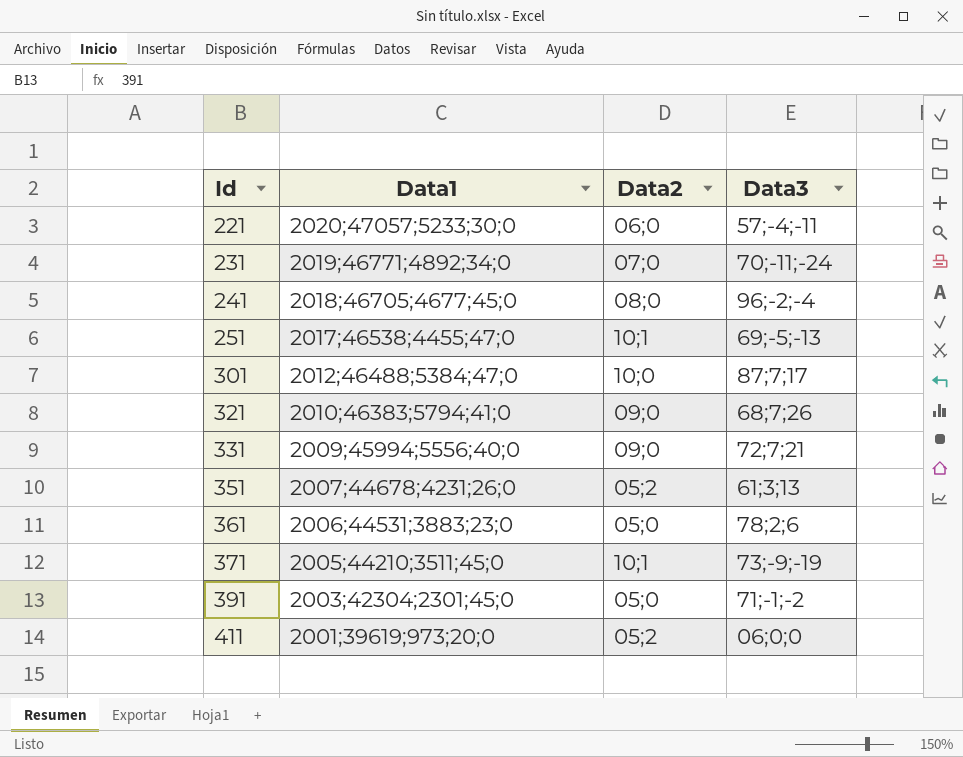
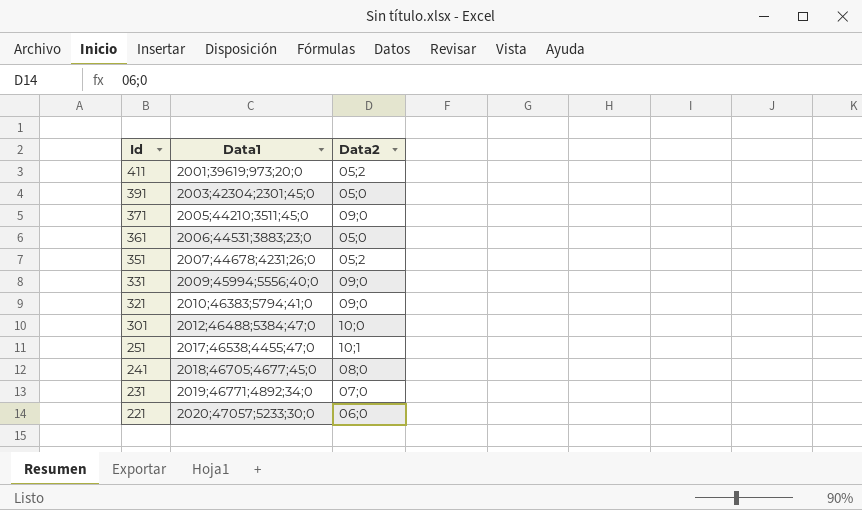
row order: Id ascending -> Id descending
column Data3 | position: 4 -> none
371 | Data2: 10;1 -> 09;0

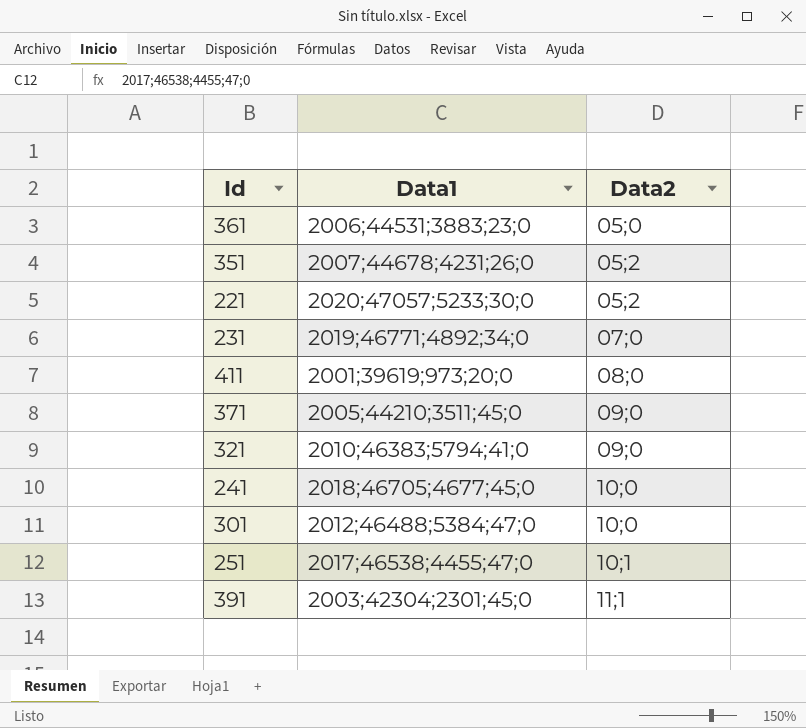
row order: Id descending -> Data2 ascending
row 331: 2009;45994;5556;40;0 | 09;0 -> none
221 | Data2: 06;0 -> 05;2
411 | Data2: 05;2 -> 08;0
241 | Data2: 08;0 -> 10;0
391 | Data2: 05;0 -> 11;1

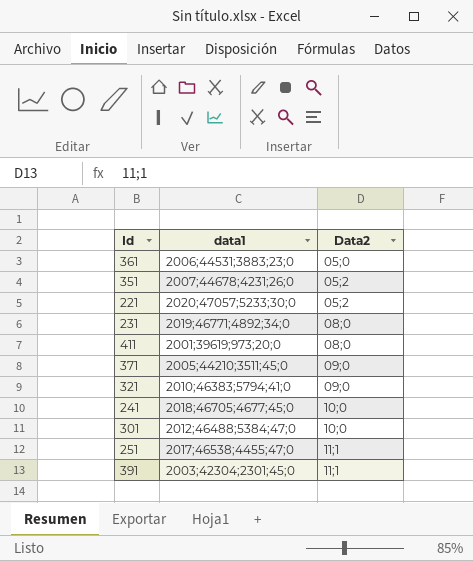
column name: Data1 -> data1
231 | Data2: 07;0 -> 08;0
251 | Data2: 10;1 -> 11;1

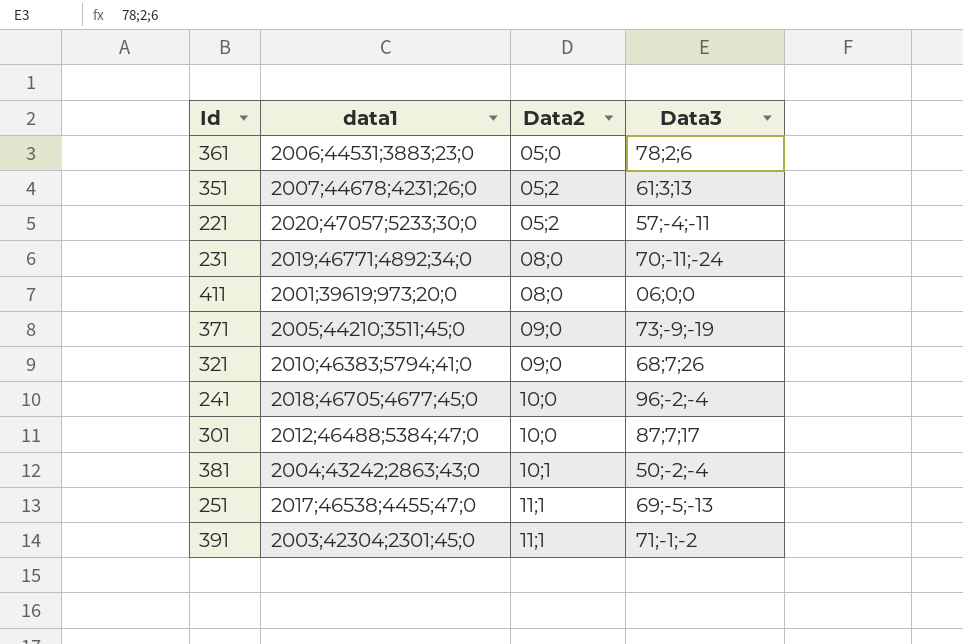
column Data3 | position: none -> 4
row 381: none -> 2004;43242;2863;43;0 | 10;1 | 50;-2;-4

